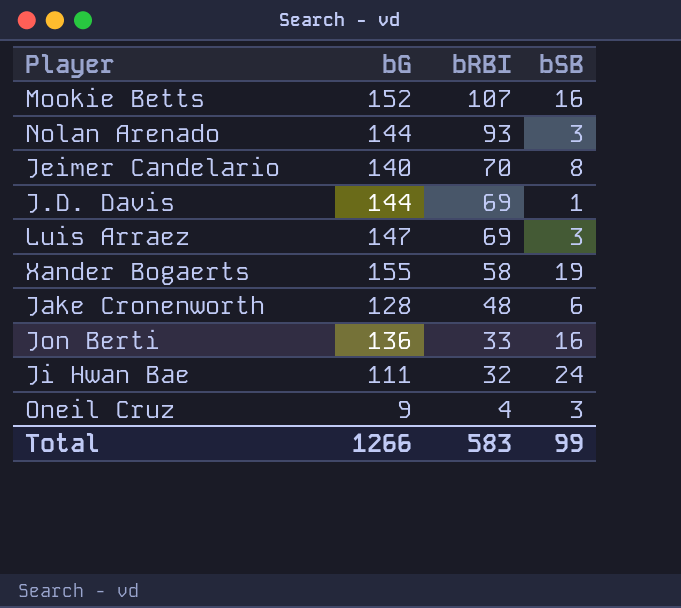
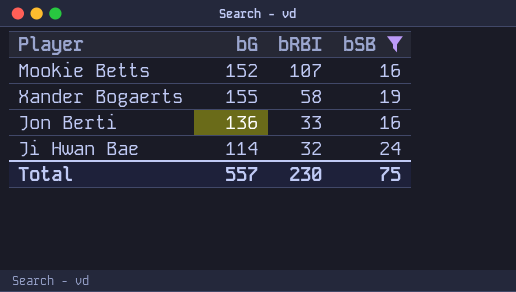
filter: none -> bSB >= 16
Ji Hwan Bae | bG: 111 -> 114
Total | bG: 1266 -> 557
Total | bRBI: 583 -> 230
Total | bSB: 99 -> 75

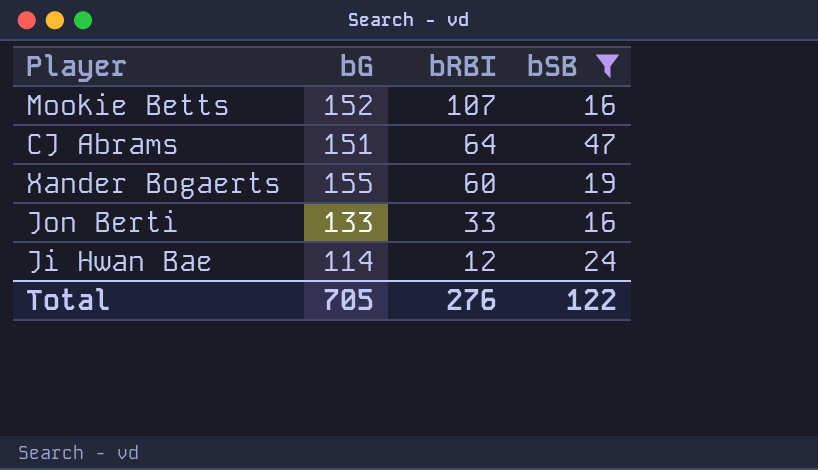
row CJ Abrams: none -> 151 | 64 | 47
Xander Bogaerts | bRBI: 58 -> 60
Jon Berti | bG: 136 -> 133
Ji Hwan Bae | bRBI: 32 -> 12
Total | bG: 557 -> 705
Total | bRBI: 230 -> 276
Total | bSB: 75 -> 122

